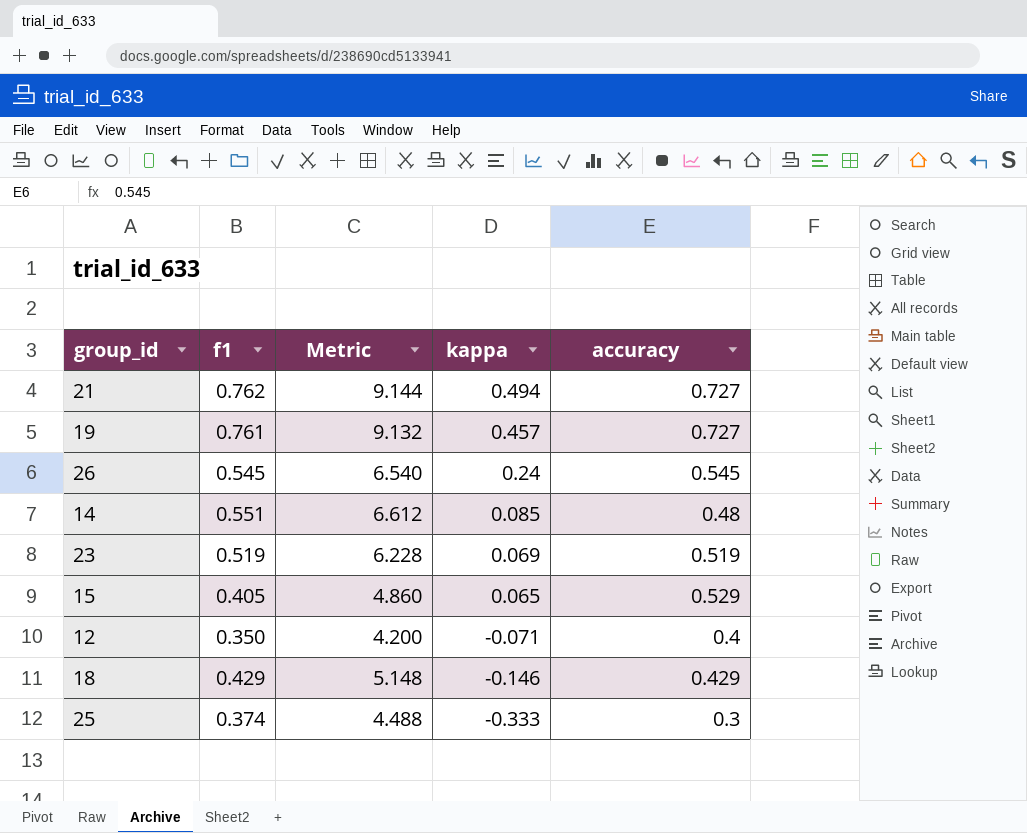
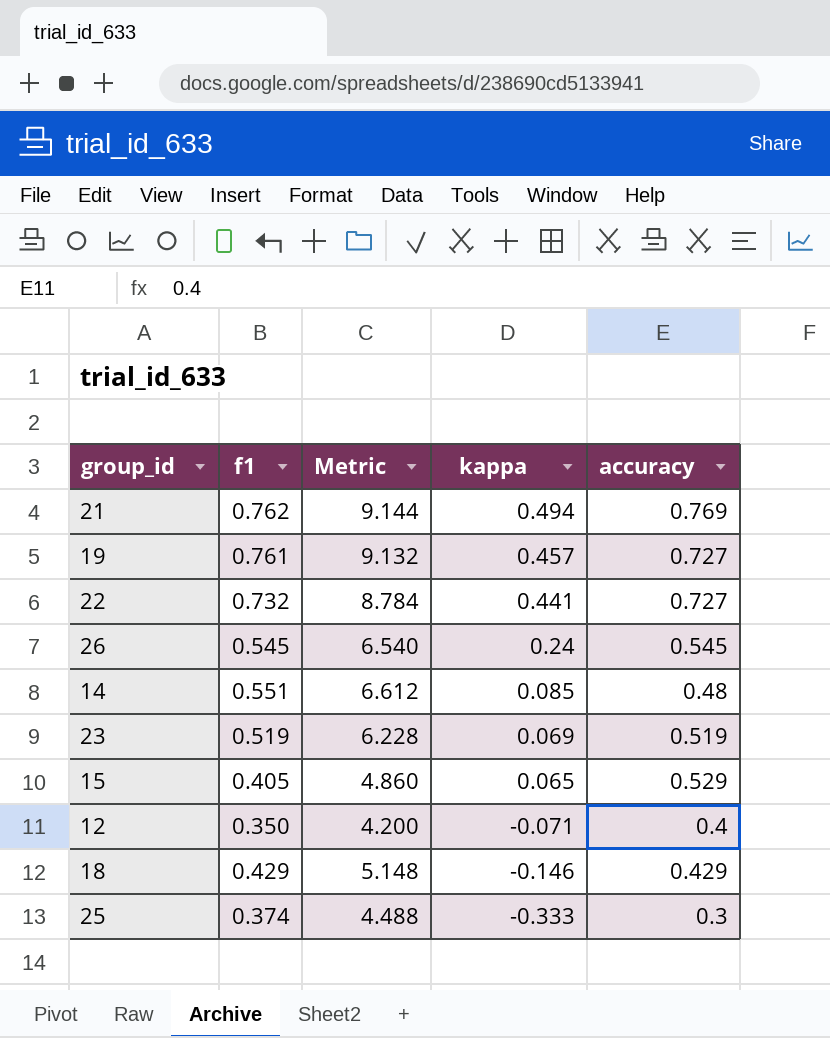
21 | accuracy: 0.727 -> 0.769
row 22: none -> 0.732 | 8.784 | 0.441 | 0.727

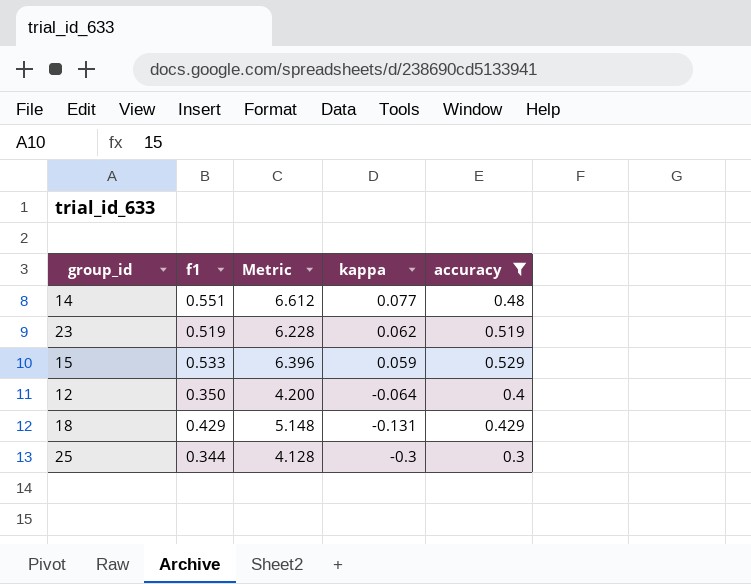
filter: none -> accuracy <= 0.529
14 | kappa: 0.085 -> 0.077
23 | kappa: 0.069 -> 0.062
15 | f1: 0.405 -> 0.533
15 | Metric: 4.860 -> 6.396
15 | kappa: 0.065 -> 0.059
12 | kappa: -0.071 -> -0.064
18 | kappa: -0.146 -> -0.131
25 | f1: 0.374 -> 0.344
25 | Metric: 4.488 -> 4.128
25 | kappa: -0.333 -> -0.3

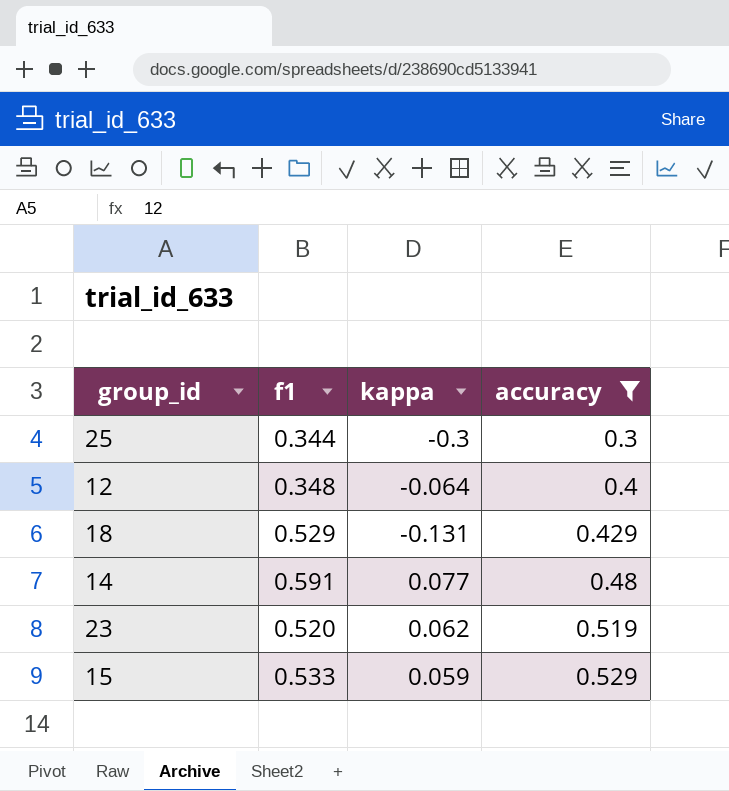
row order: kappa descending -> accuracy ascending
column Metric | formula: [f1] * 12 -> none
12 | f1: 0.350 -> 0.348
18 | f1: 0.429 -> 0.529
14 | f1: 0.551 -> 0.591
23 | f1: 0.519 -> 0.520

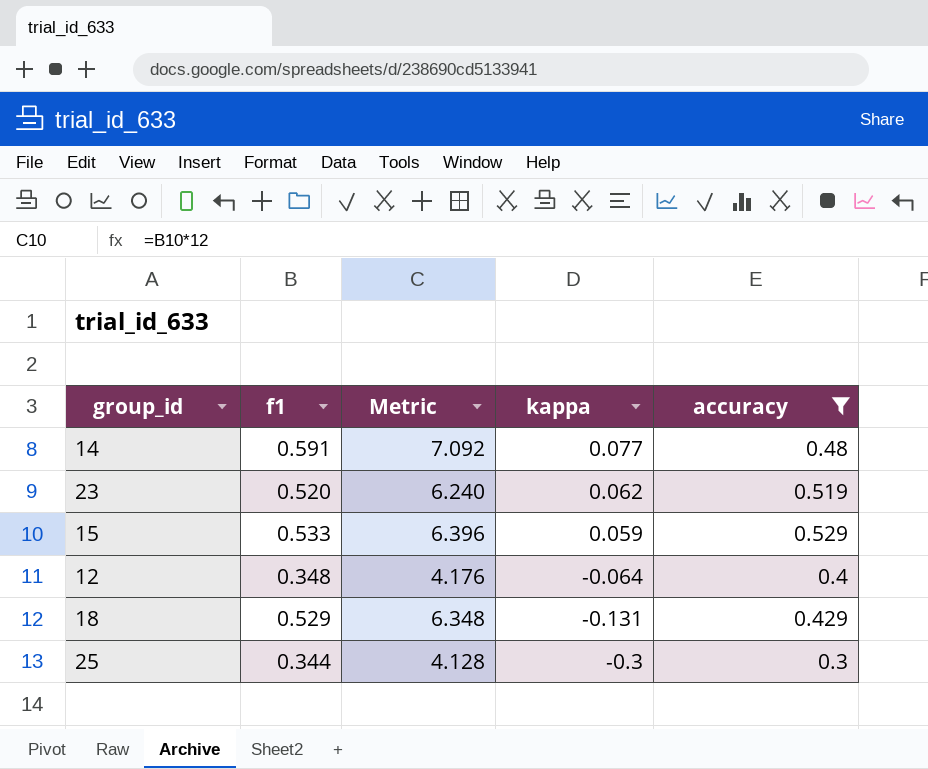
row order: accuracy ascending -> kappa descending
column Metric | formula: none -> [f1] * 12

